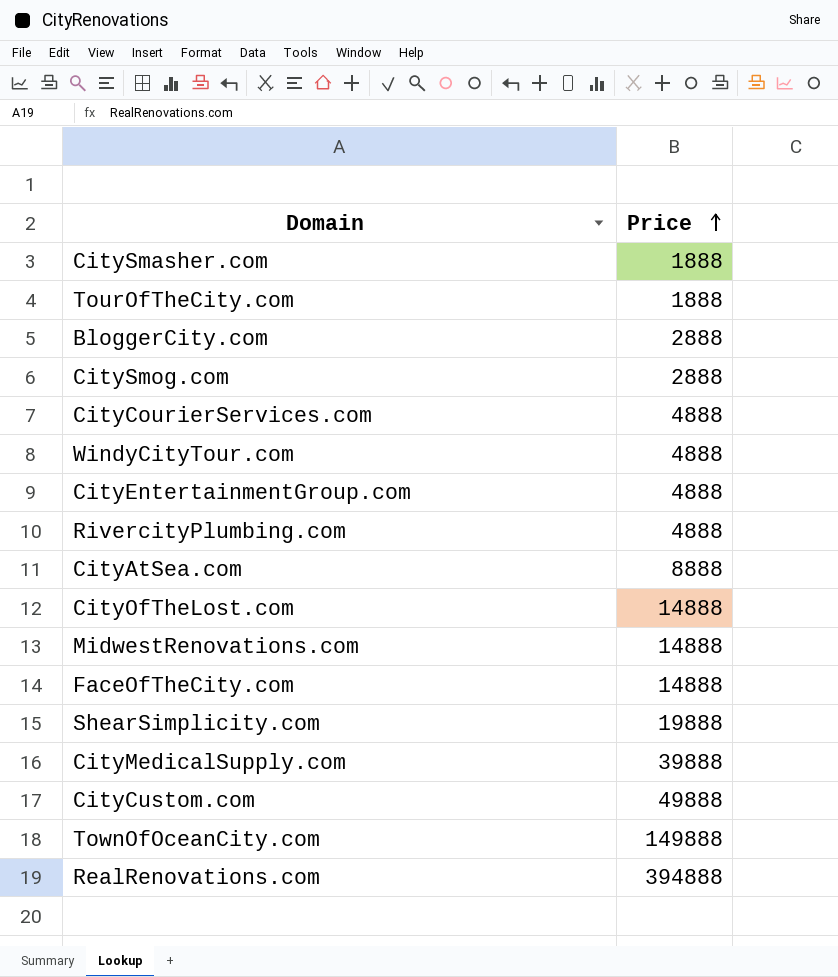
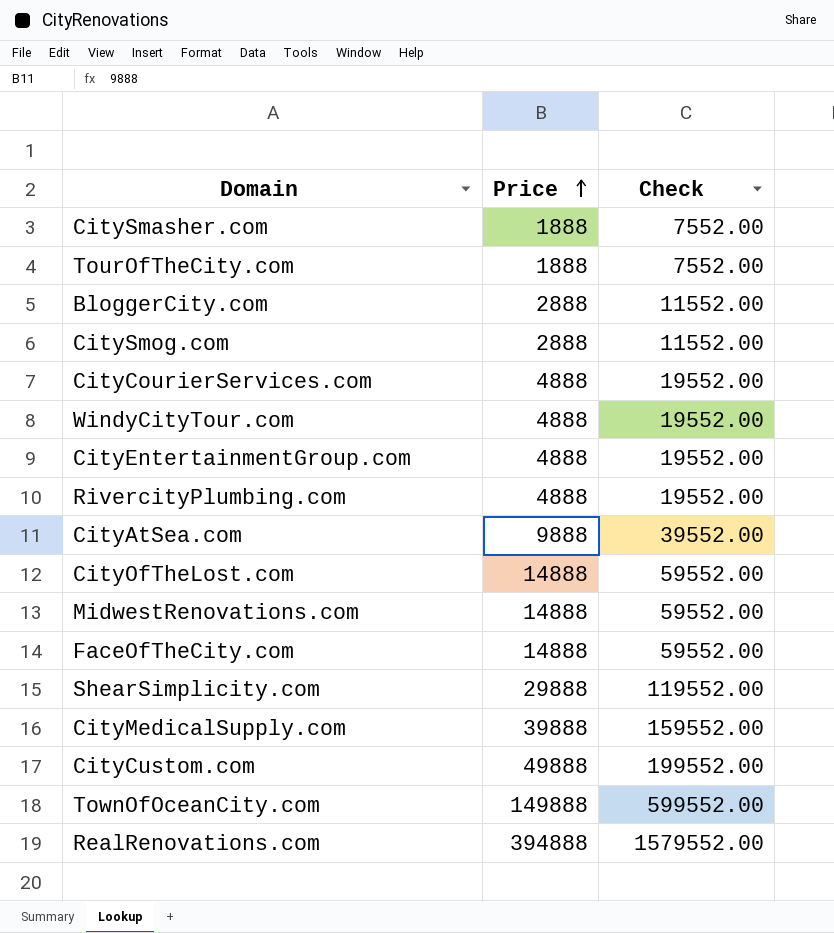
column Check | formula: none -> [Price] * 4
CityAtSea.com | Price: 8888 -> 9888
ShearSimplicity.com | Price: 19888 -> 29888

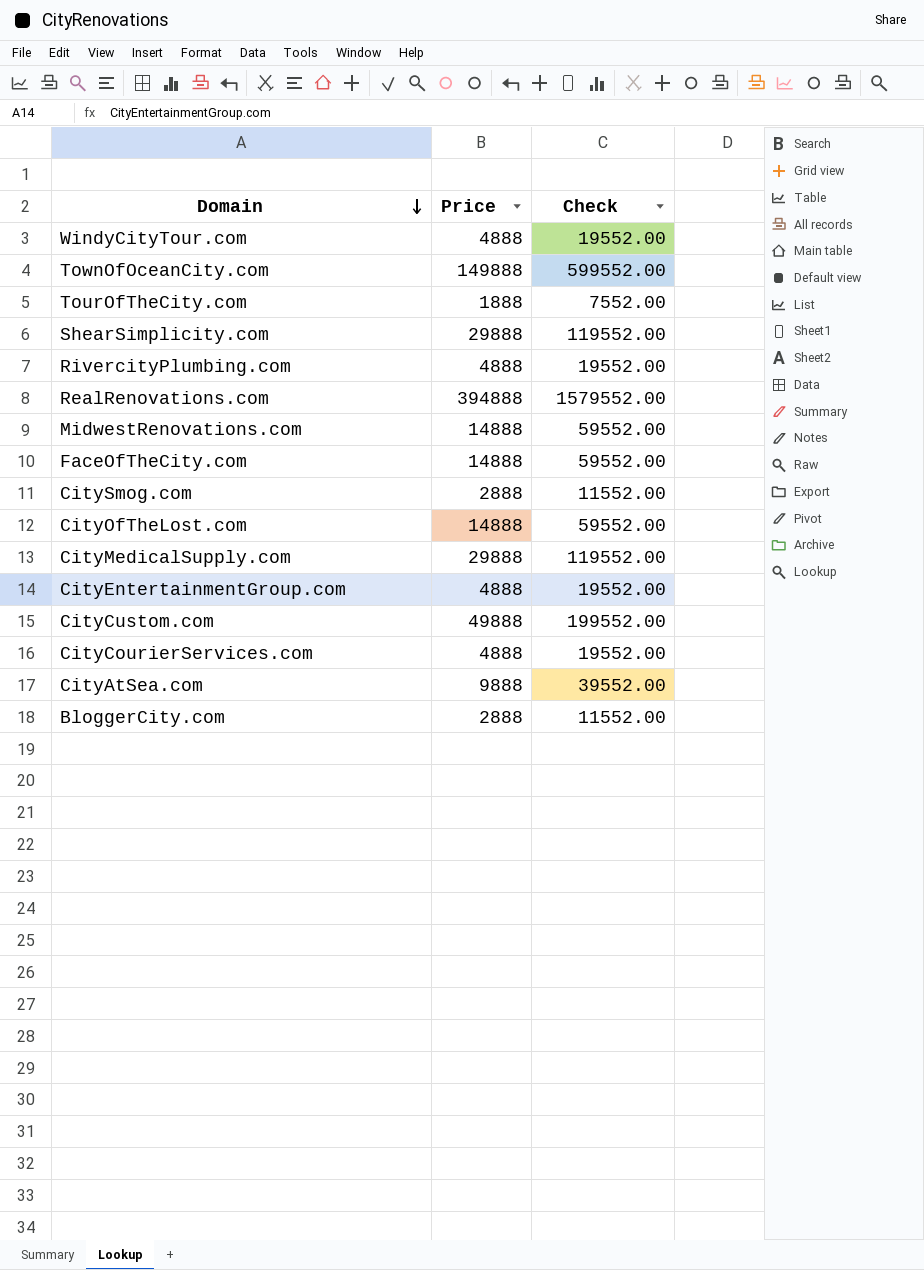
row order: Price ascending -> Domain descending
row CitySmasher.com: 1888 | 7552.00 -> none
CityMedicalSupply.com | Price: 39888 -> 29888
CityMedicalSupply.com | Check: 159552.00 -> 119552.00

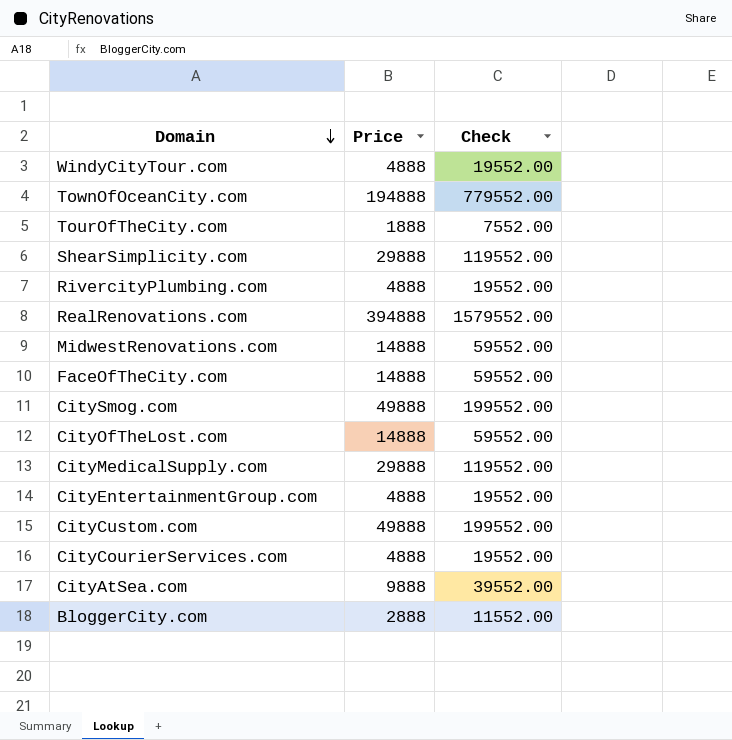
TownOfOceanCity.com | Price: 149888 -> 194888
TownOfOceanCity.com | Check: 599552.00 -> 779552.00
CitySmog.com | Price: 2888 -> 49888
CitySmog.com | Check: 11552.00 -> 199552.00

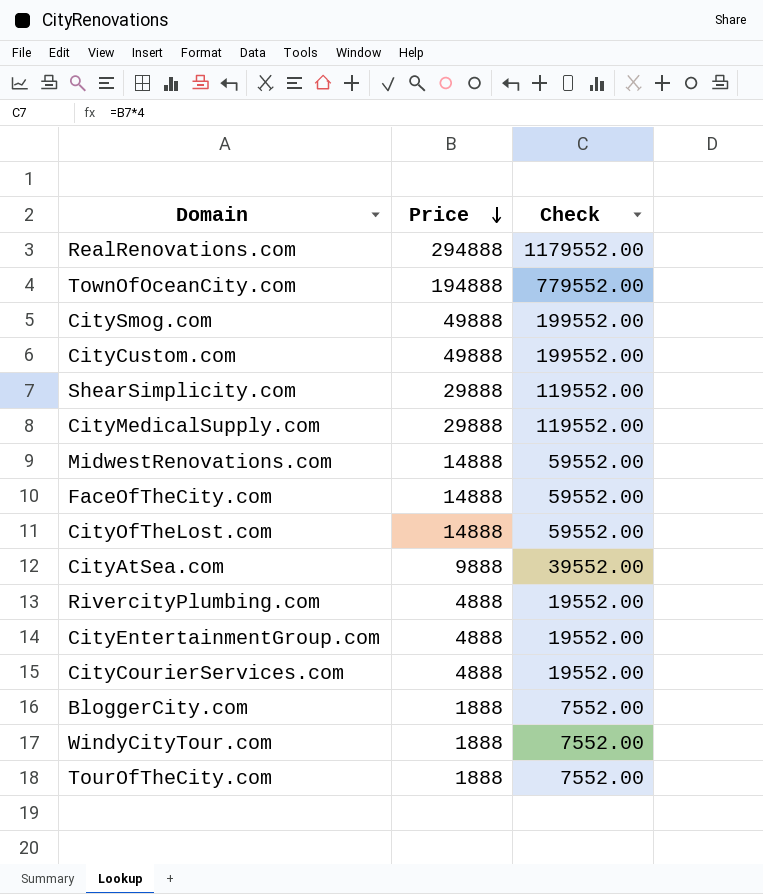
row order: Domain descending -> Price descending
RealRenovations.com | Price: 394888 -> 294888
RealRenovations.com | Check: 1579552.00 -> 1179552.00
BloggerCity.com | Price: 2888 -> 1888
BloggerCity.com | Check: 11552.00 -> 7552.00
WindyCityTour.com | Price: 4888 -> 1888
WindyCityTour.com | Check: 19552.00 -> 7552.00

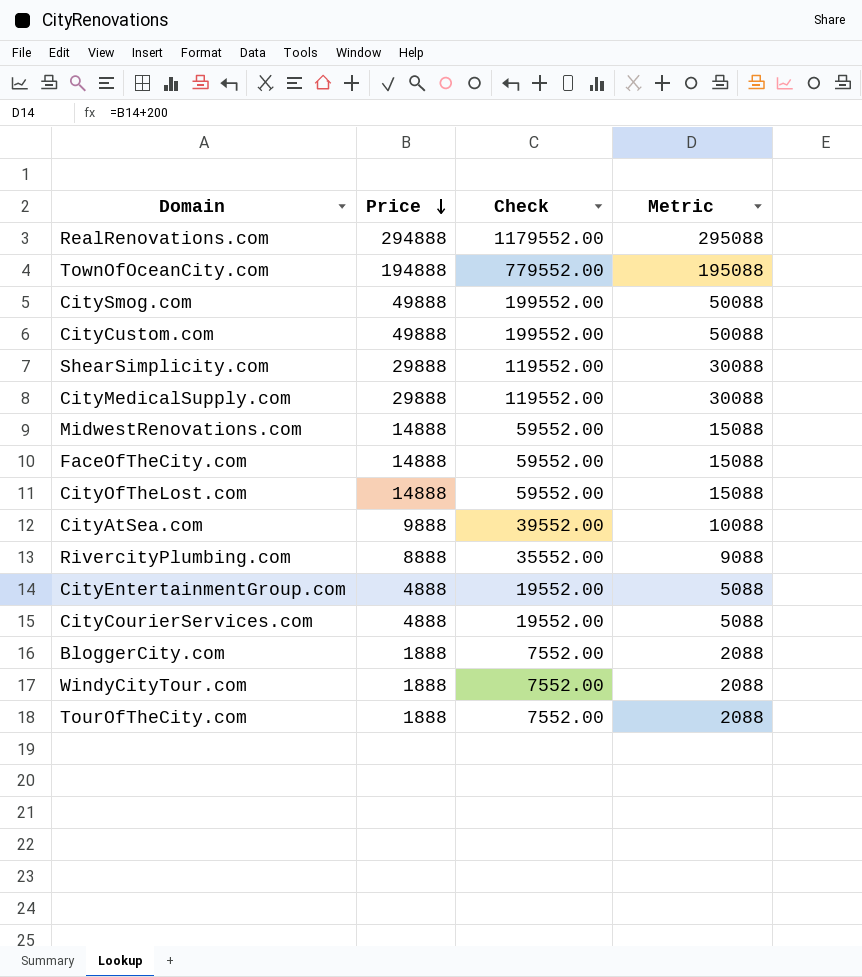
column Metric | formula: none -> [Price] + 200
RivercityPlumbing.com | Price: 4888 -> 8888
RivercityPlumbing.com | Check: 19552.00 -> 35552.00

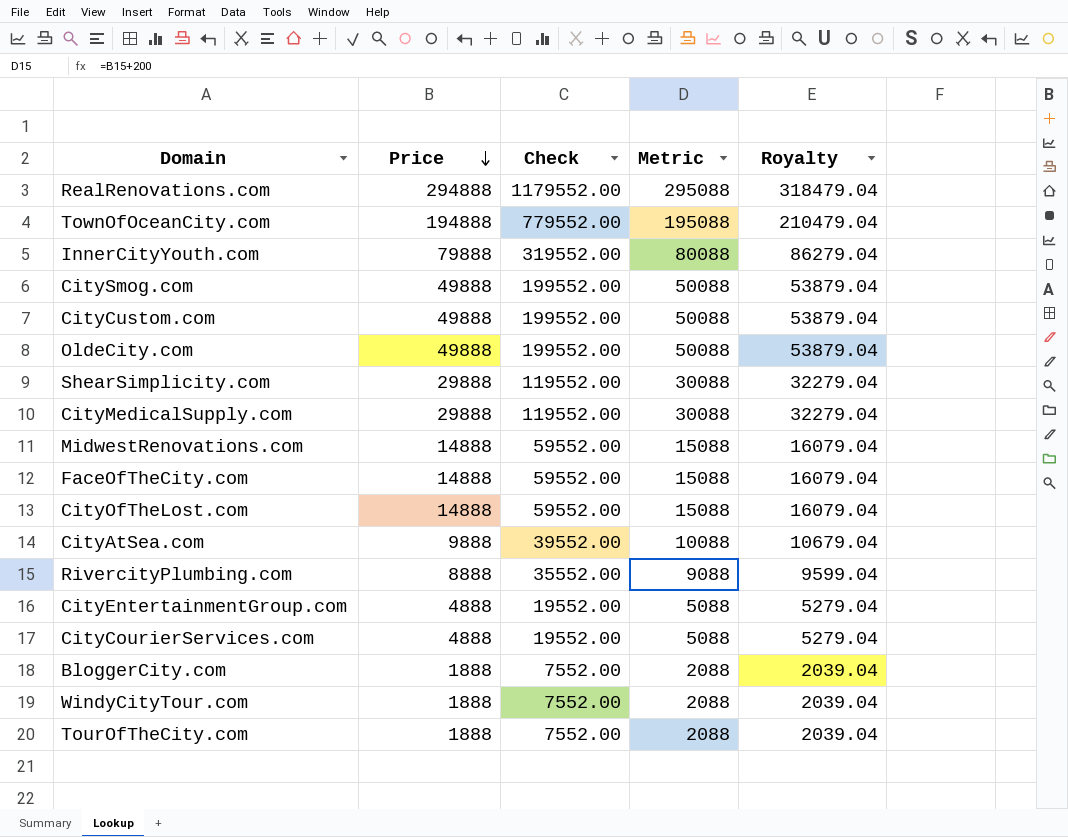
column Royalty | formula: none -> [Price] * 1.08
row InnerCityYouth.com: none -> 79888 | 319552.00 | 80088 | 86279.04
row OldeCity.com: none -> 49888 | 199552.00 | 50088 | 53879.04

